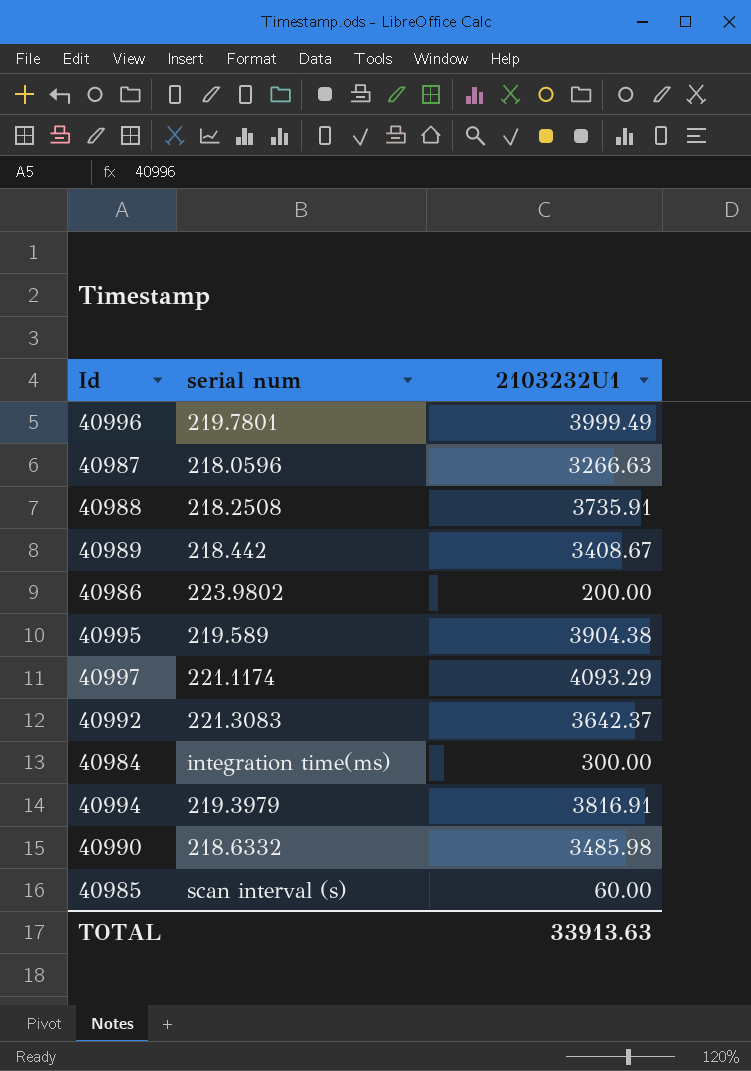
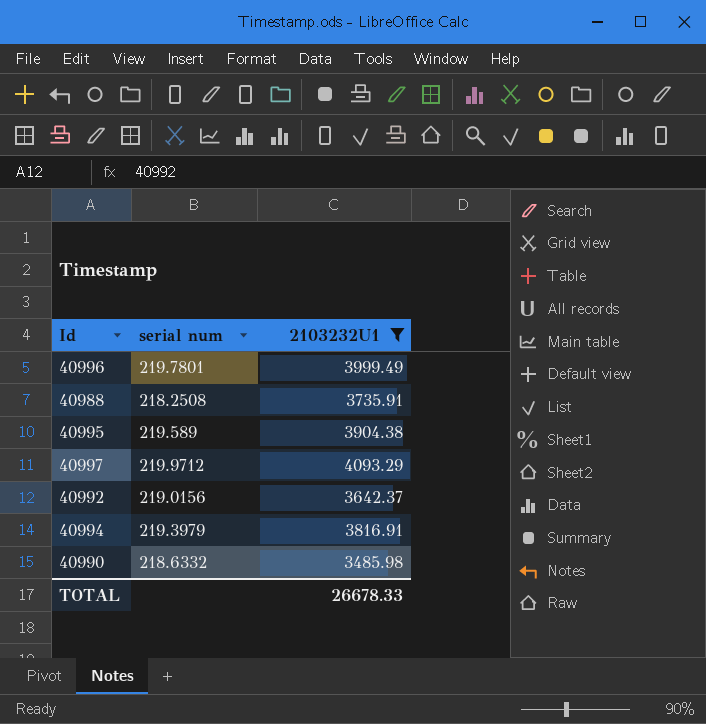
filter: none -> 2103232U1 >= 3485.98
40997 | serial num: 221.1174 -> 219.9712
40992 | serial num: 221.3083 -> 219.0156
TOTAL | 2103232U1: 33913.63 -> 26678.33

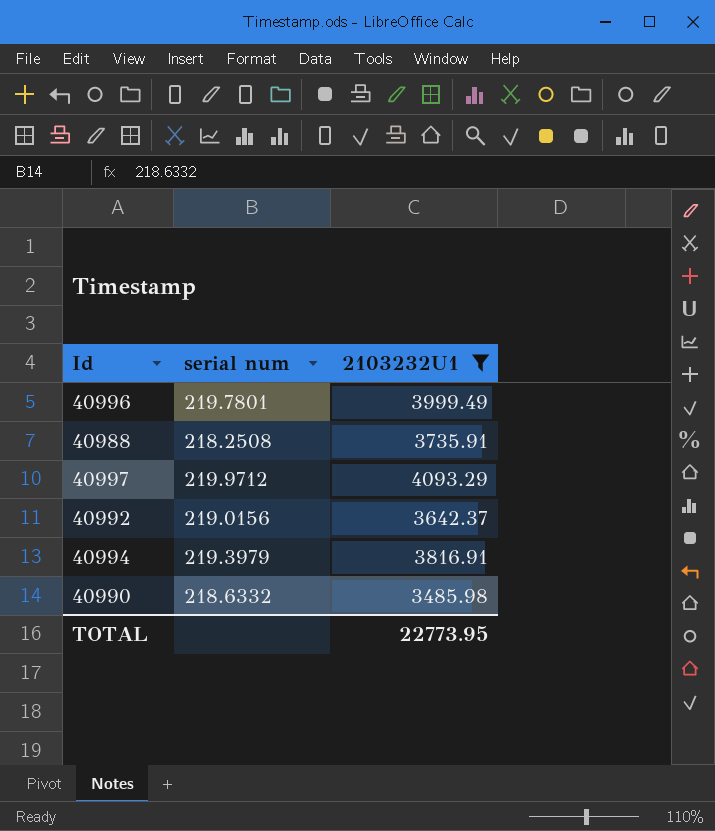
row 40995: 219.589 | 3904.38 -> none
TOTAL | 2103232U1: 26678.33 -> 22773.95

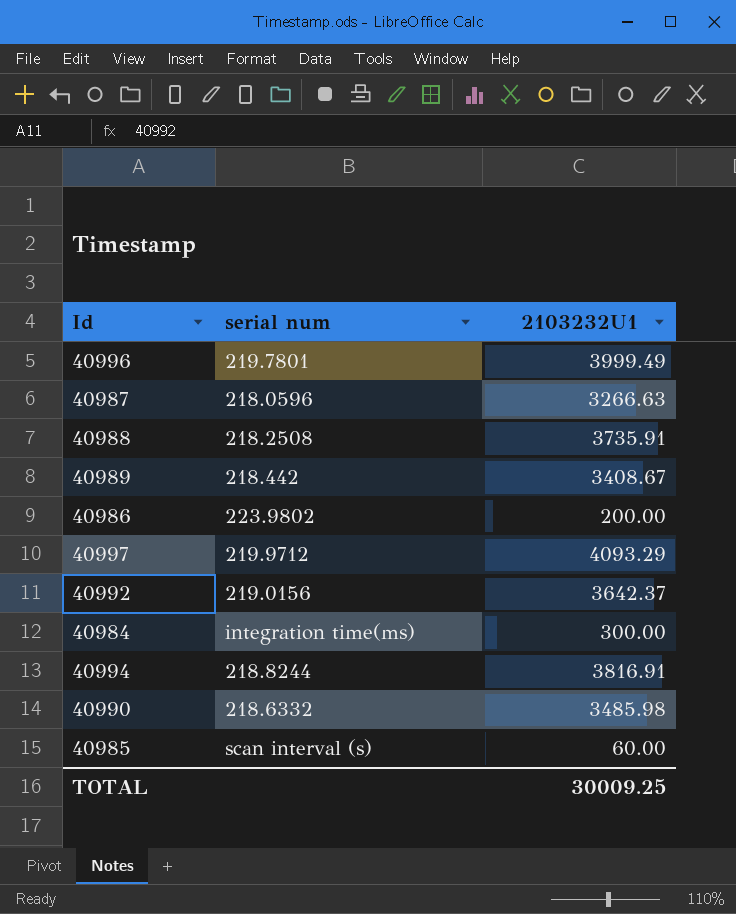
filter: 2103232U1 >= 3485.98 -> none
40994 | serial num: 219.3979 -> 218.8244
TOTAL | 2103232U1: 22773.95 -> 30009.25

